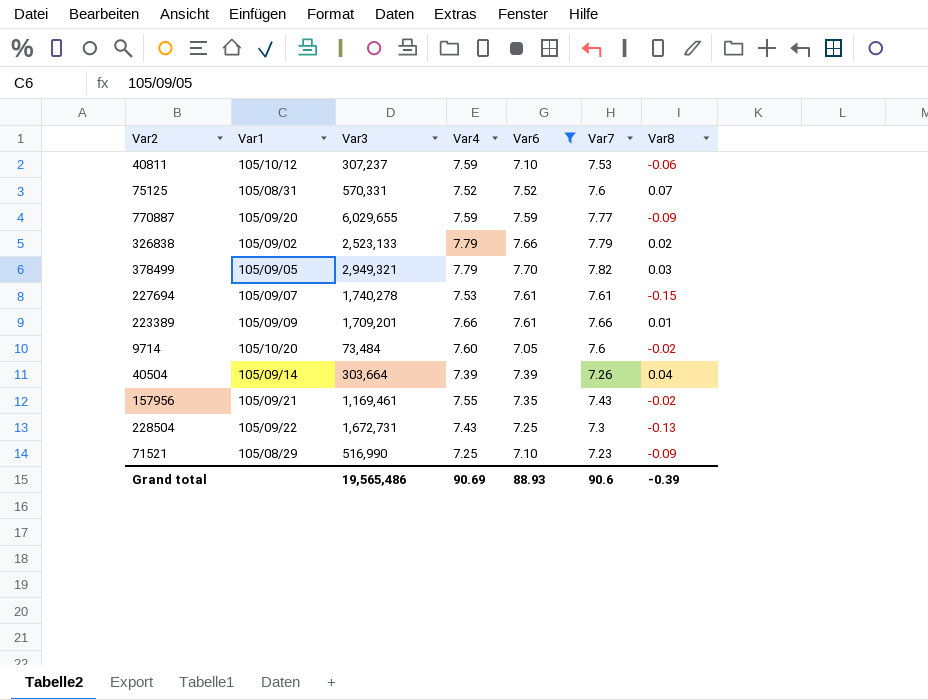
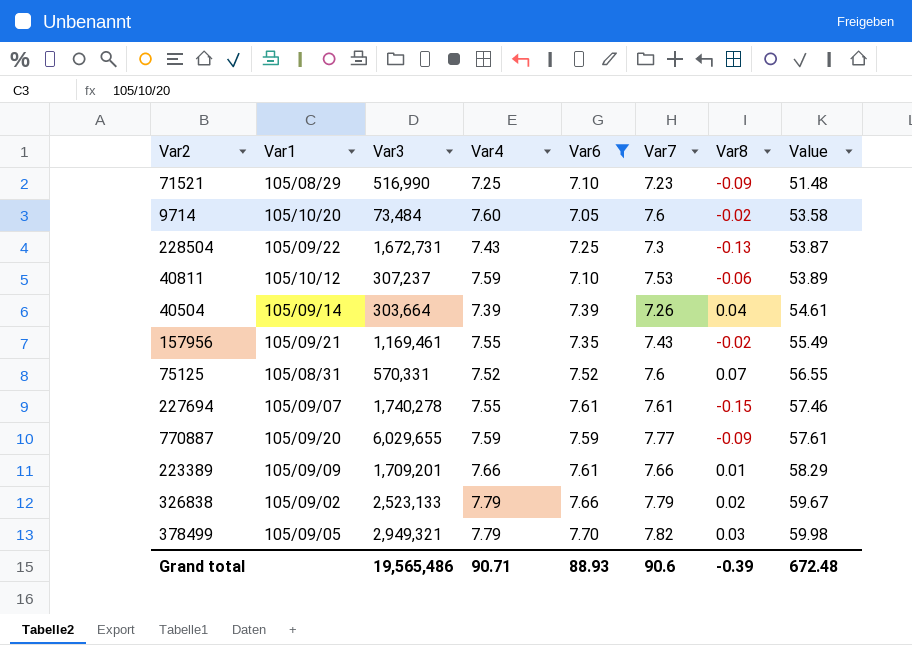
row order: none -> Value ascending
column Value | formula: none -> [Var4] * [Var6]
227694 | Var4: 7.53 -> 7.55
Grand total | Var4: 90.69 -> 90.71

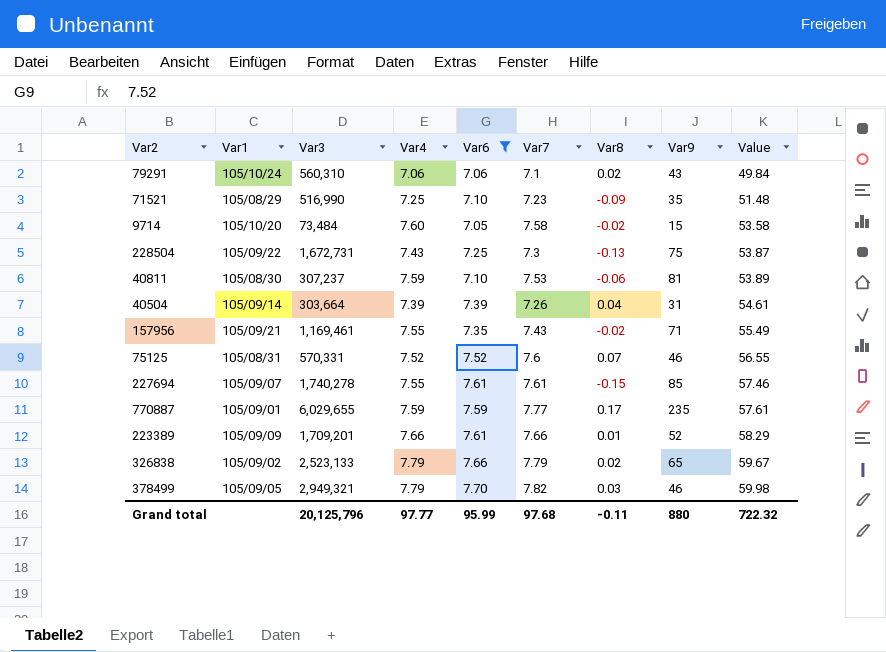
column Var9 | position: none -> 8
row 79291: none -> 105/10/24 | 560,310 | 7.06 | 7.06 | 7.1 | 0.02 | 43 | 49.84
9714 | Var7: 7.6 -> 7.58
40811 | Var1: 105/10/12 -> 105/08/30
770887 | Var1: 105/09/20 -> 105/09/01
770887 | Var8: -0.09 -> 0.17
Grand total | Var3: 19,565,486 -> 20,125,796
Grand total | Var4: 90.71 -> 97.77
Grand total | Var6: 88.93 -> 95.99
Grand total | Var7: 90.6 -> 97.68
Grand total | Var8: -0.39 -> -0.11
Grand total | Value: 672.48 -> 722.32

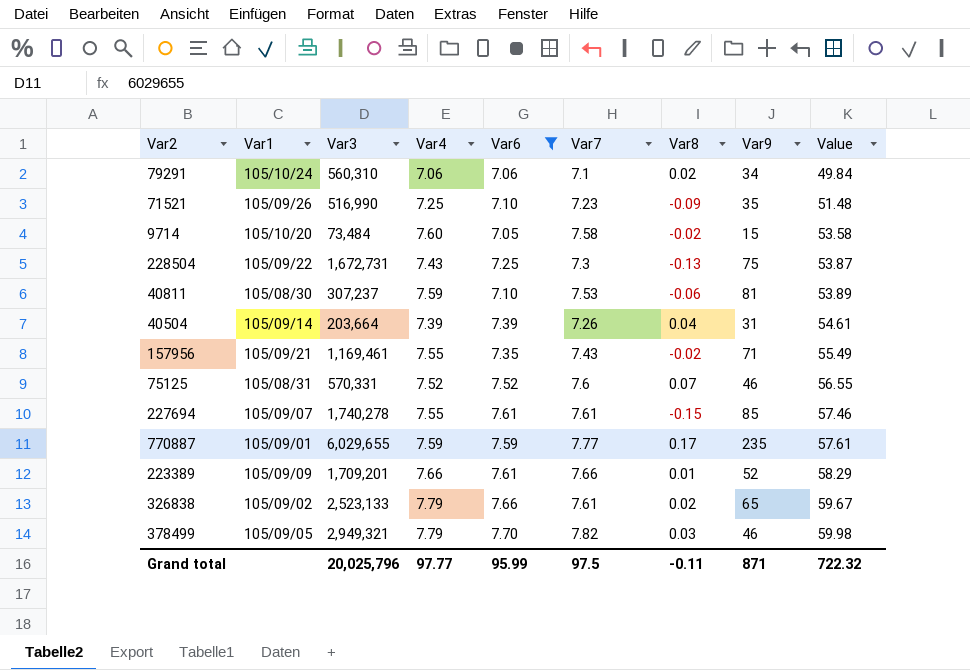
79291 | Var9: 43 -> 34
71521 | Var1: 105/08/29 -> 105/09/26
40504 | Var3: 303,664 -> 203,664
326838 | Var7: 7.79 -> 7.61
Grand total | Var3: 20,125,796 -> 20,025,796
Grand total | Var7: 97.68 -> 97.5
Grand total | Var9: 880 -> 871

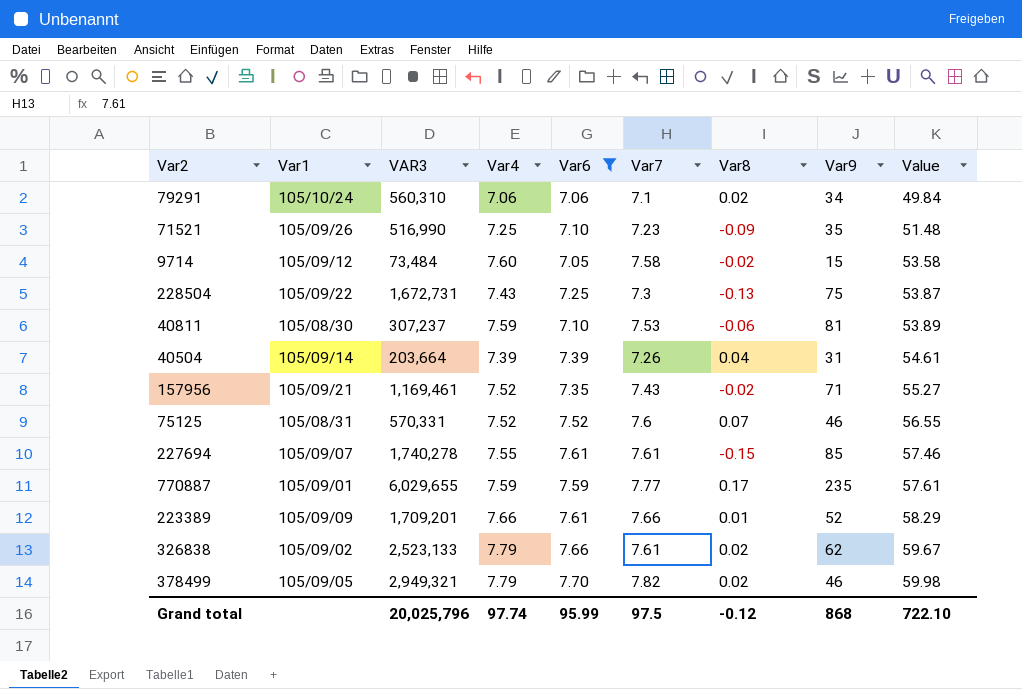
column name: Var3 -> VAR3
9714 | Var1: 105/10/20 -> 105/09/12
157956 | Var4: 7.55 -> 7.52
157956 | Value: 55.49 -> 55.27
326838 | Var9: 65 -> 62
378499 | Var8: 0.03 -> 0.02
Grand total | Var4: 97.77 -> 97.74
Grand total | Var8: -0.11 -> -0.12
Grand total | Var9: 871 -> 868
Grand total | Value: 722.32 -> 722.10

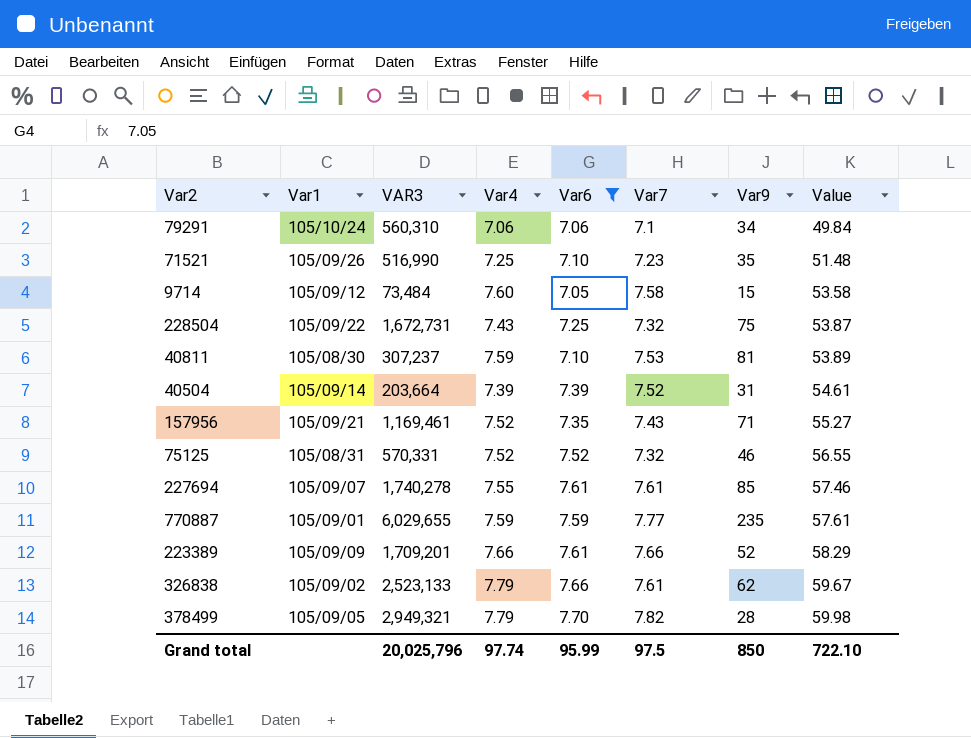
column Var8 | position: 7 -> none
228504 | Var7: 7.3 -> 7.32
40504 | Var7: 7.26 -> 7.52
75125 | Var7: 7.6 -> 7.32
378499 | Var9: 46 -> 28
Grand total | Var9: 868 -> 850

